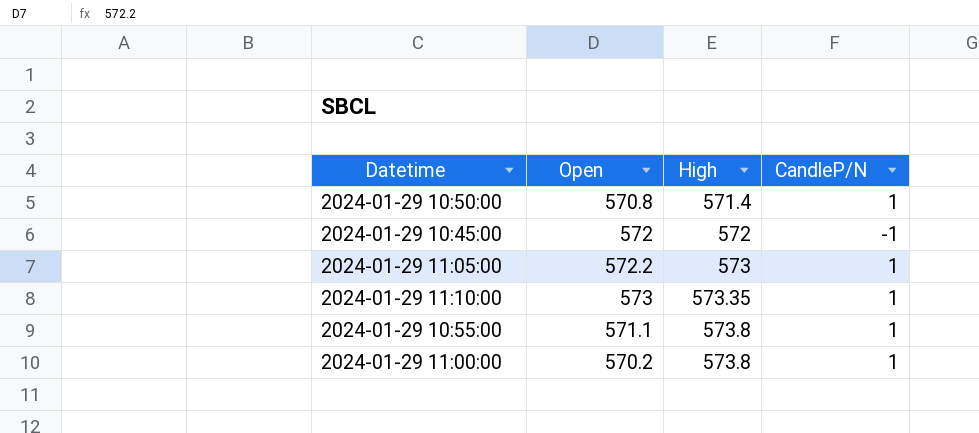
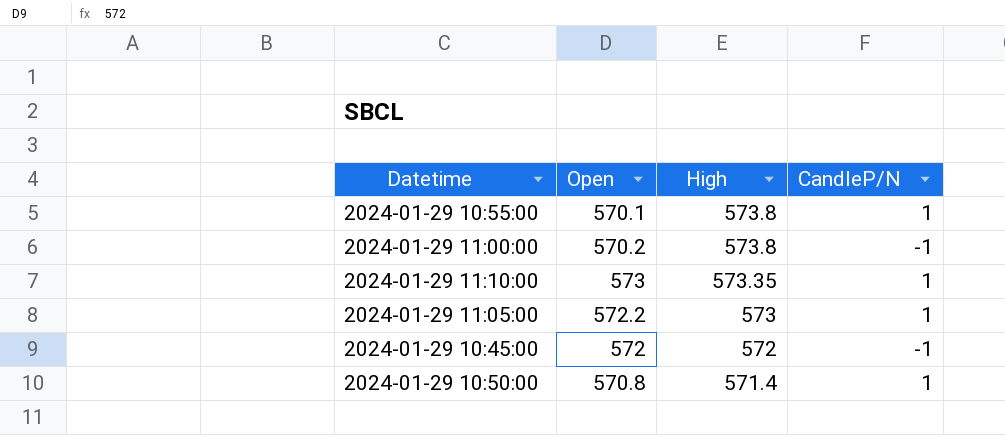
row order: High ascending -> High descending
2024-01-29 10:55:00 | Open: 571.1 -> 570.1
2024-01-29 11:00:00 | CandleP/N: 1 -> -1

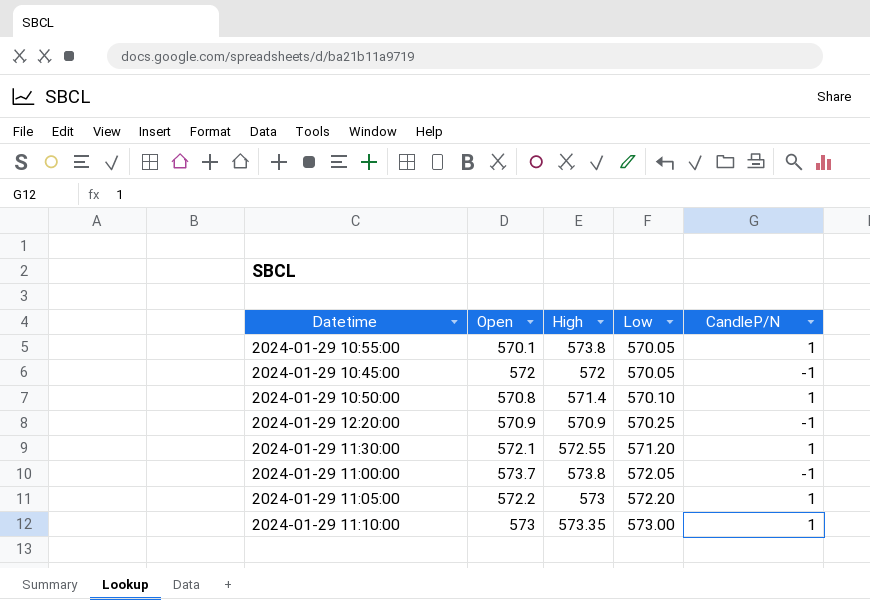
row order: High descending -> Low ascending
column Low | position: none -> 4
row 2024-01-29 12:20:00: none -> 570.9 | 570.9 | 570.25 | -1
row 2024-01-29 11:30:00: none -> 572.1 | 572.55 | 571.20 | 1
2024-01-29 11:00:00 | Open: 570.2 -> 573.7

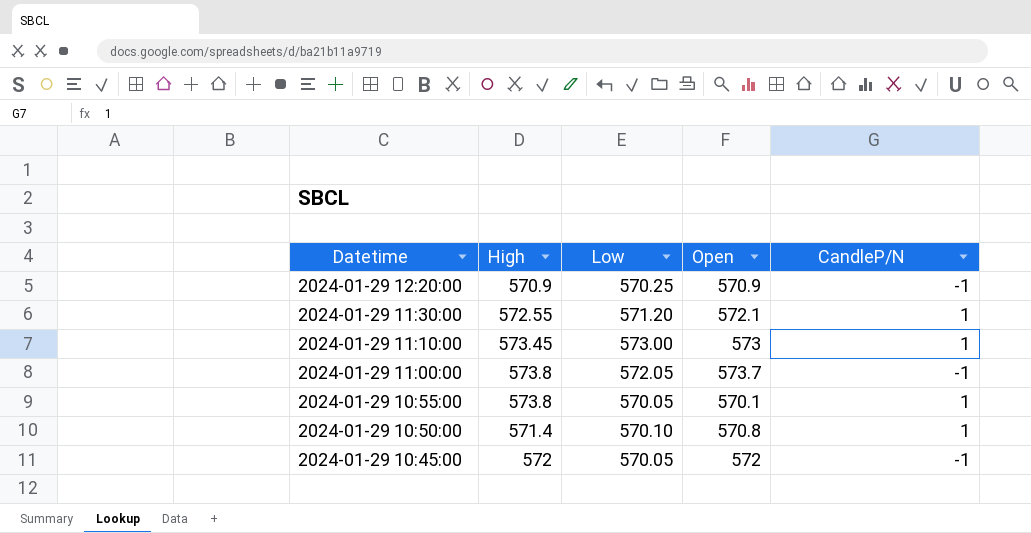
row order: Low ascending -> Datetime descending
column Open | position: 2 -> 4
row 2024-01-29 11:05:00: 572.2 | 573 | 572.20 | 1 -> none
2024-01-29 11:10:00 | High: 573.35 -> 573.45

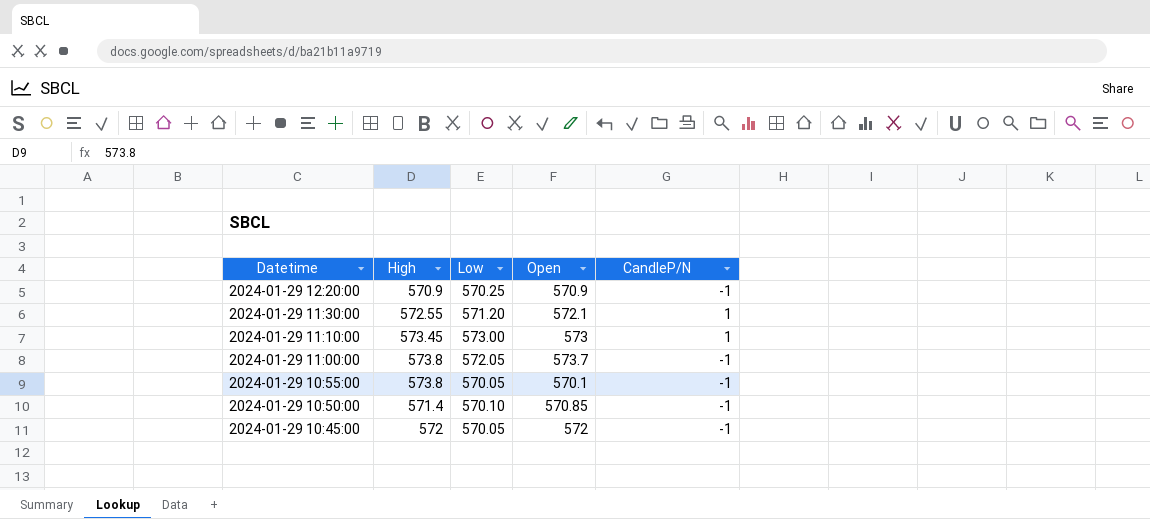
2024-01-29 10:55:00 | CandleP/N: 1 -> -1
2024-01-29 10:50:00 | Open: 570.8 -> 570.85
2024-01-29 10:50:00 | CandleP/N: 1 -> -1

